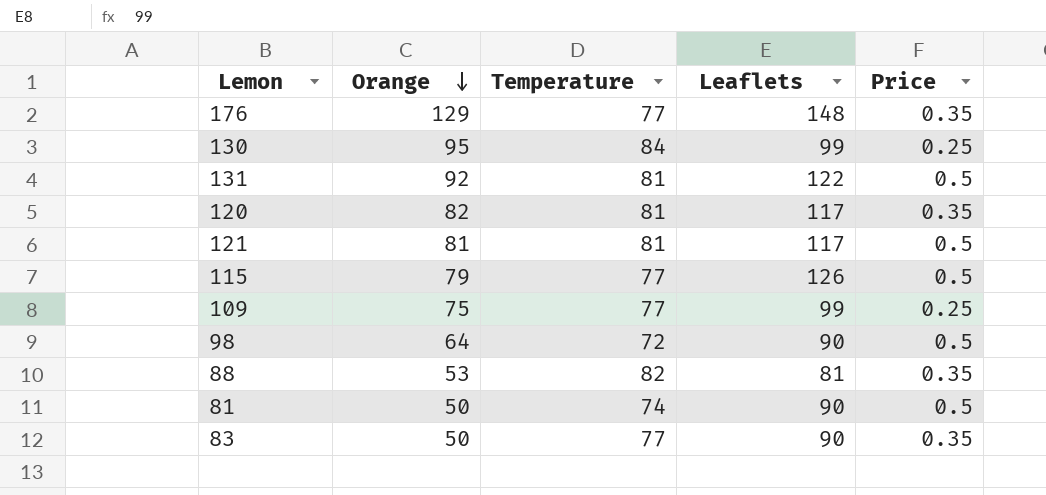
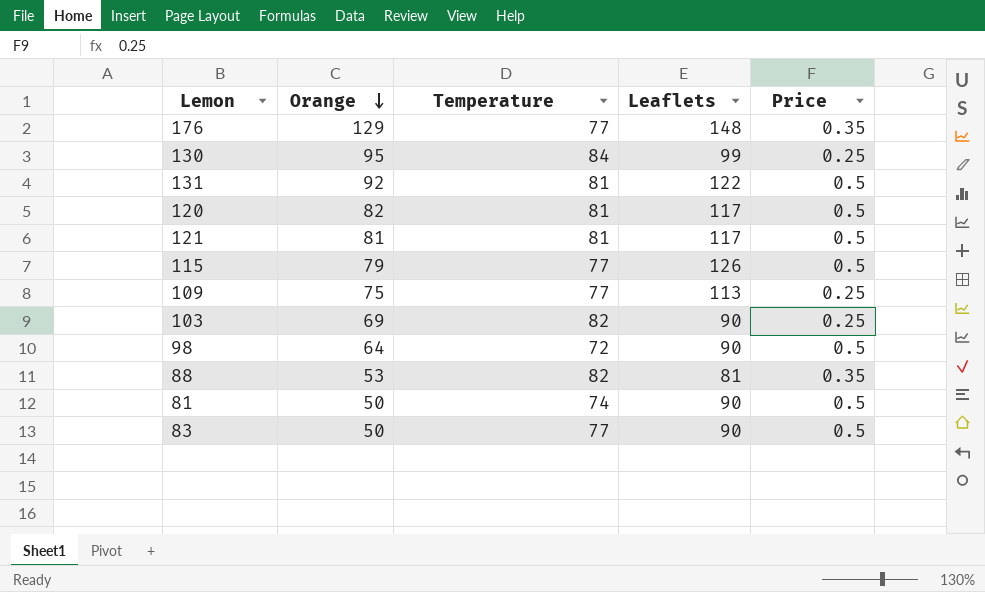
120 | Price: 0.35 -> 0.5
109 | Leaflets: 99 -> 113
row 103: none -> 69 | 82 | 90 | 0.25
83 | Price: 0.35 -> 0.5

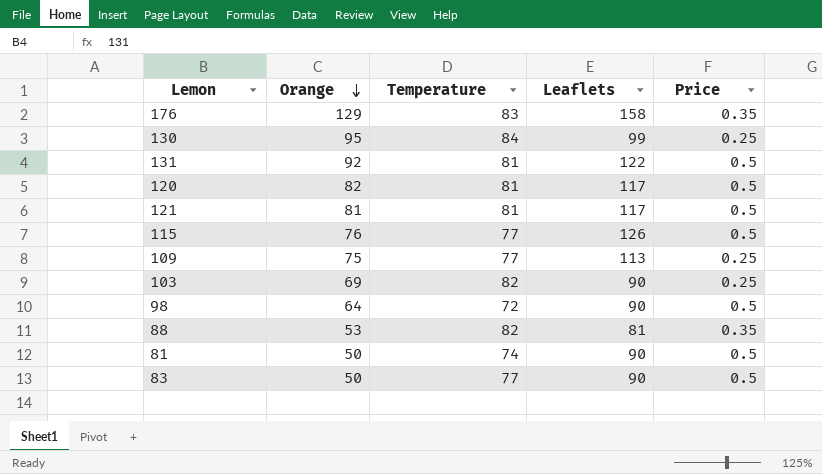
176 | Temperature: 77 -> 83
176 | Leaflets: 148 -> 158
115 | Orange: 79 -> 76

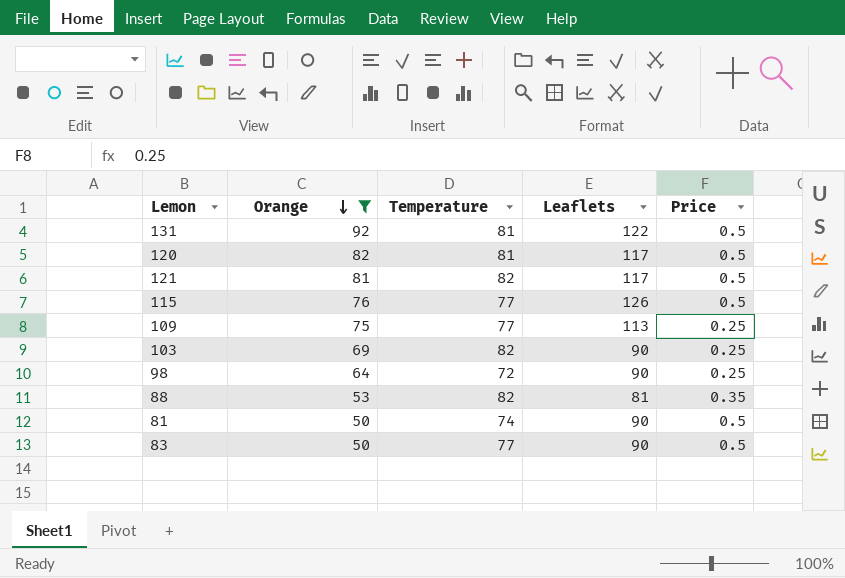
filter: none -> Orange <= 92
121 | Temperature: 81 -> 82
98 | Price: 0.5 -> 0.25

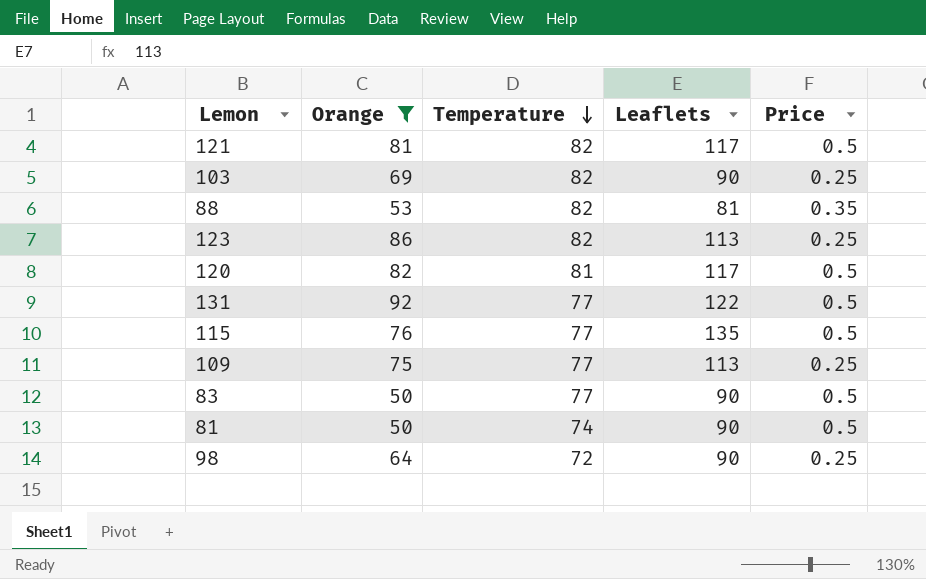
row order: Orange descending -> Temperature descending
row 123: none -> 86 | 82 | 113 | 0.25
131 | Temperature: 81 -> 77
115 | Leaflets: 126 -> 135

